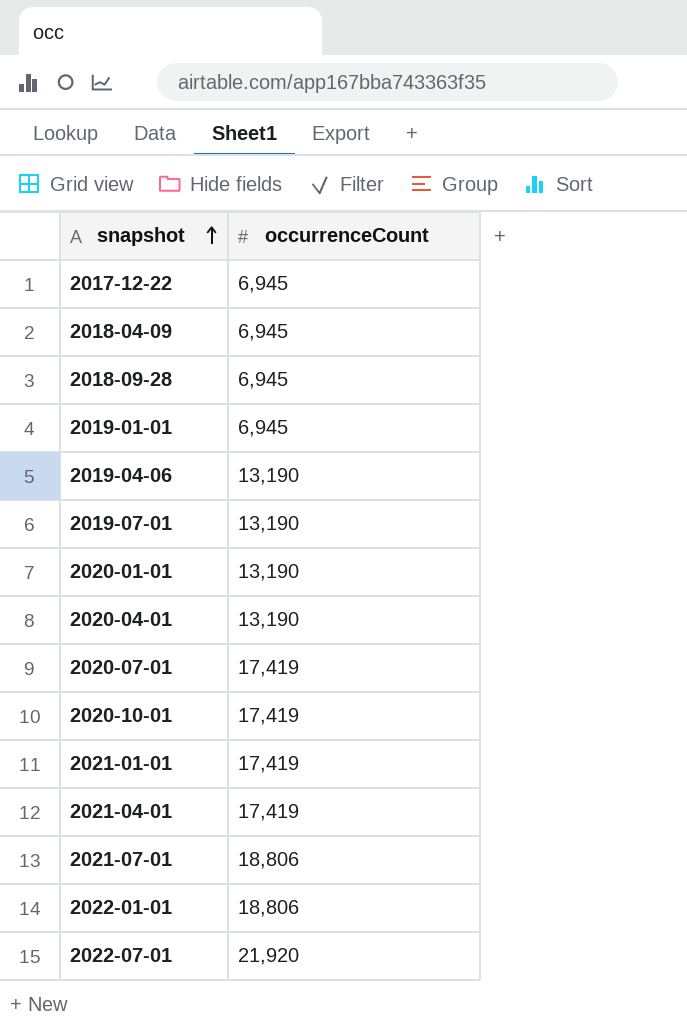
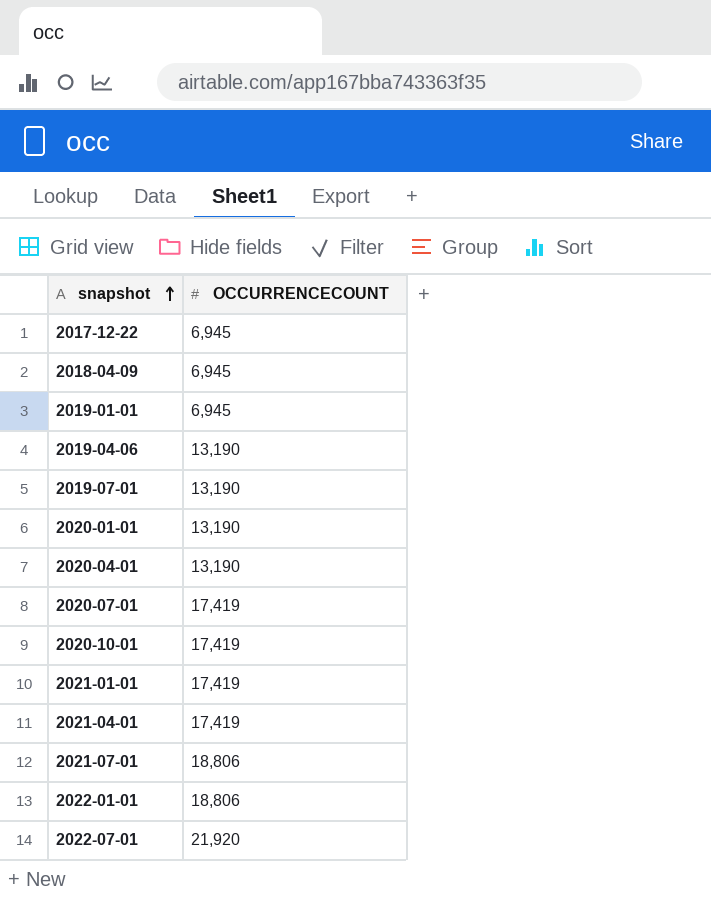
column name: occurrenceCount -> OCCURRENCECOUNT
row 2018-09-28: 6,945 -> none

